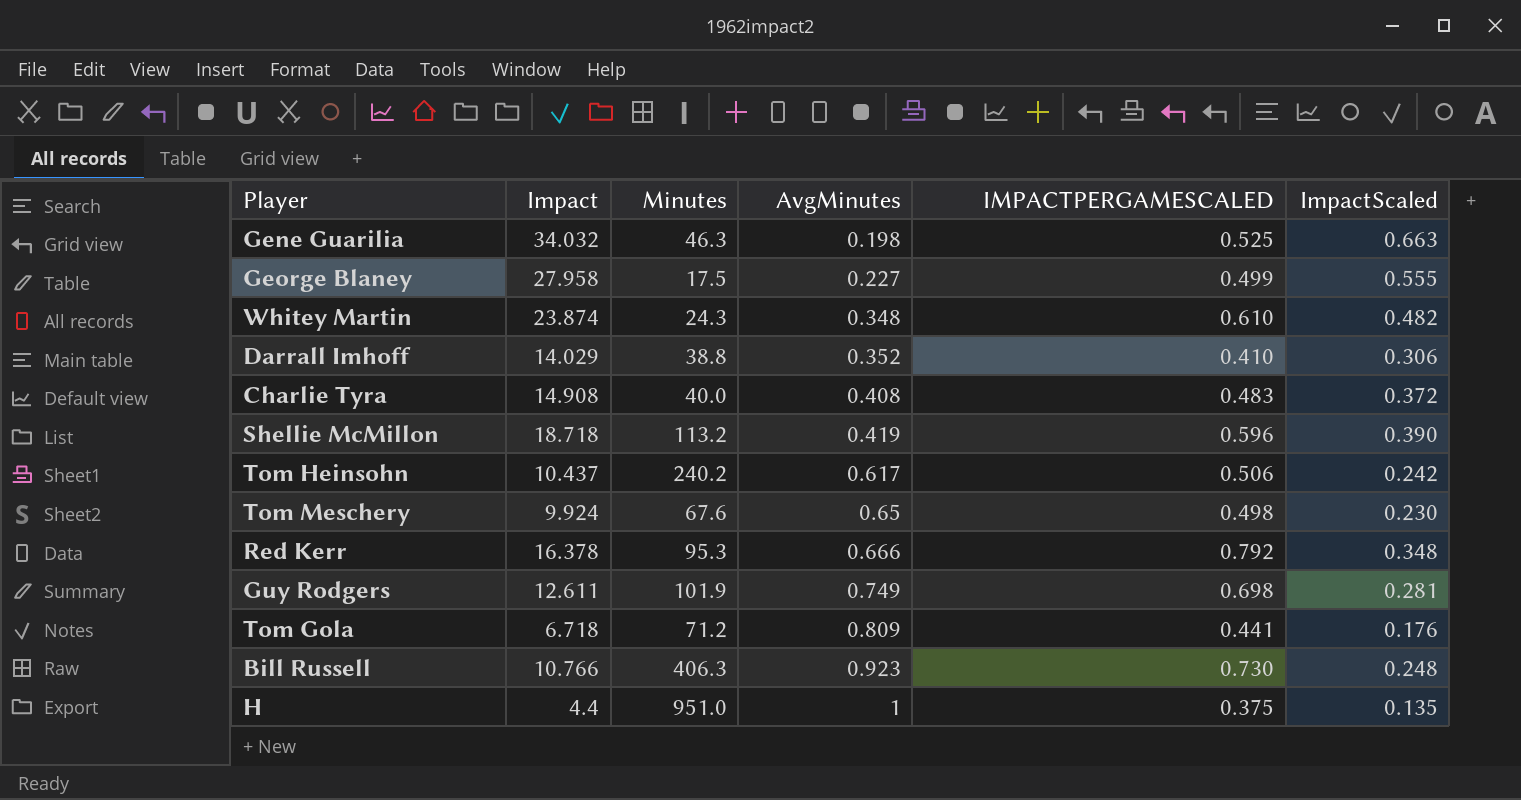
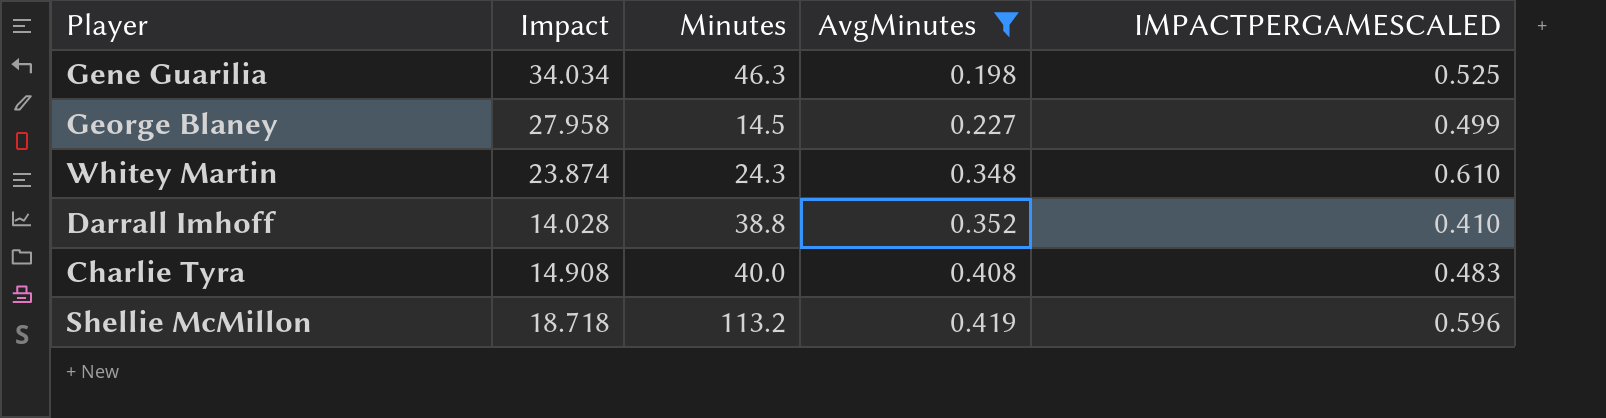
filter: none -> AvgMinutes <= 0.419
column ImpactScaled | position: 6 -> none
Gene Guarilia | Impact: 34.032 -> 34.034
George Blaney | Minutes: 17.5 -> 14.5
Darrall Imhoff | Impact: 14.029 -> 14.028

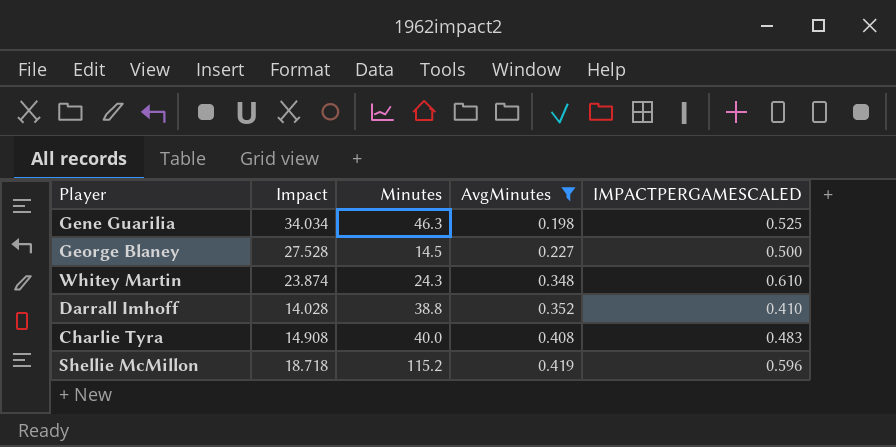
George Blaney | Impact: 27.958 -> 27.528
George Blaney | IMPACTPERGAMESCALED: 0.499 -> 0.500
Shellie McMillon | Minutes: 113.2 -> 115.2

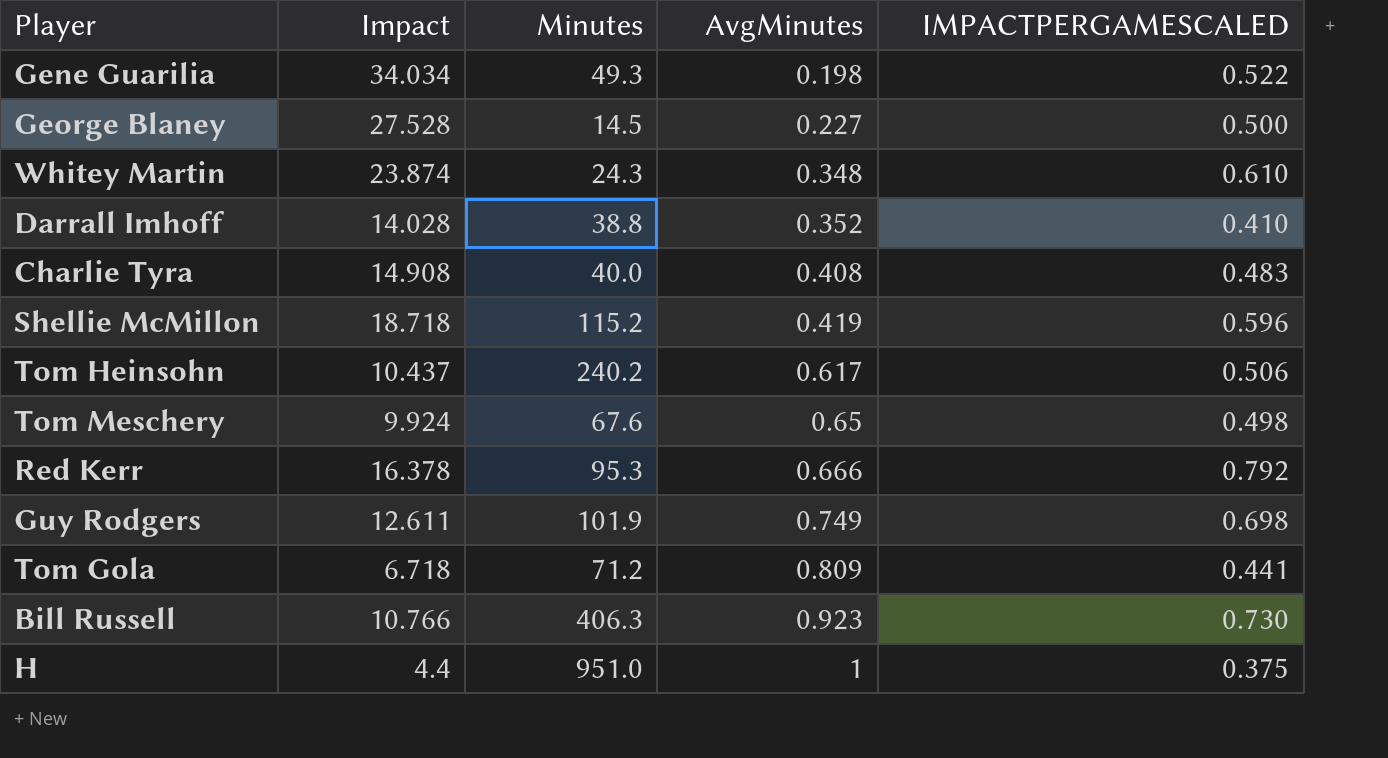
filter: AvgMinutes <= 0.419 -> none
Gene Guarilia | Minutes: 46.3 -> 49.3
Gene Guarilia | IMPACTPERGAMESCALED: 0.525 -> 0.522

